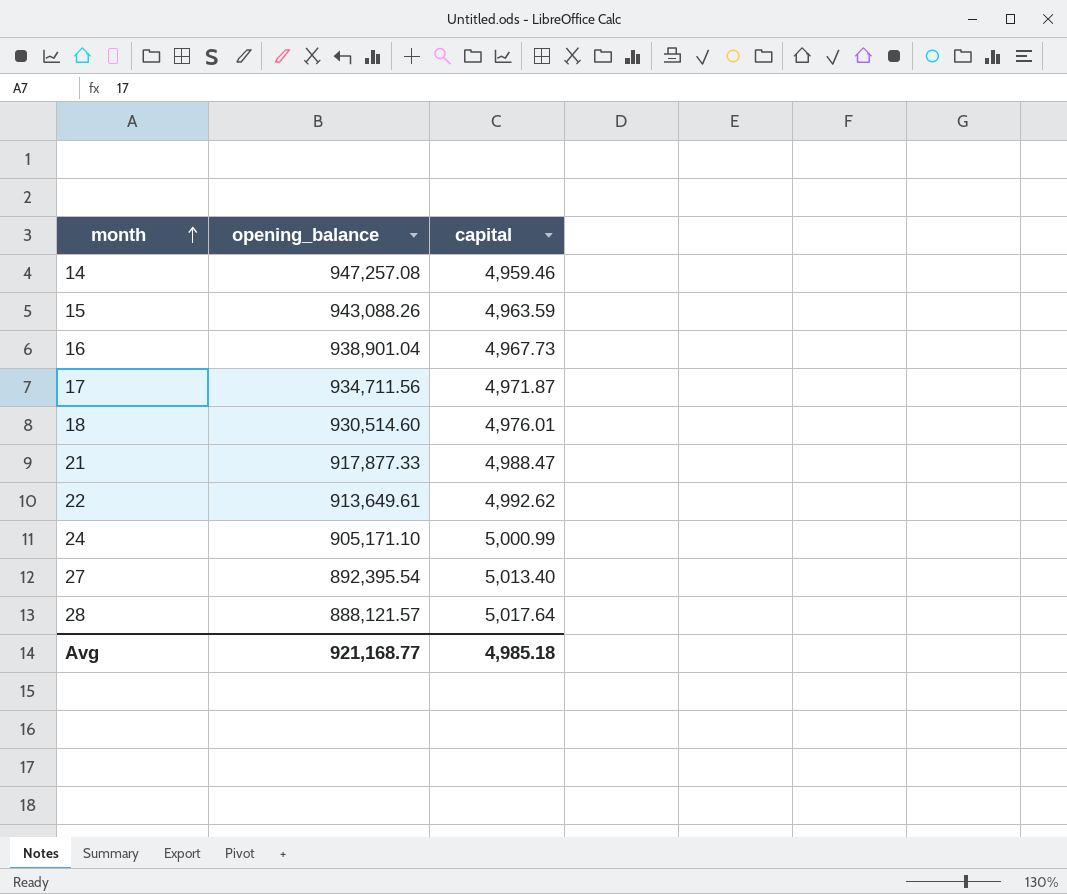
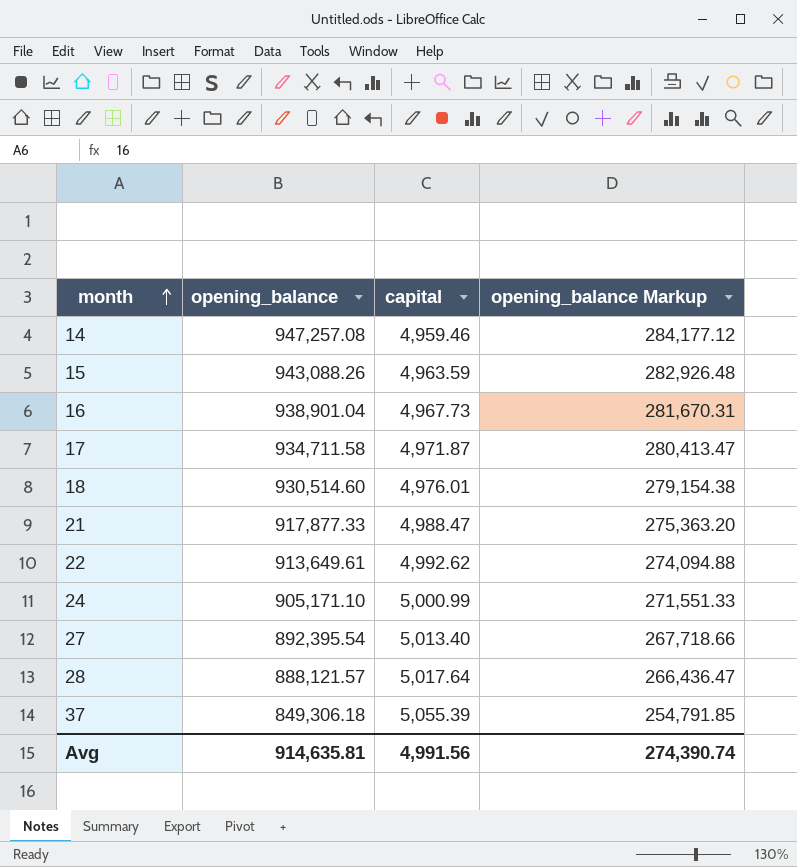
column opening_balance Markup | formula: none -> [opening_balance] * 0.3
17 | opening_balance: 934,711.56 -> 934,711.58
row 37: none -> 849,306.18 | 5,055.39 | 254,791.85
Avg | opening_balance: 921,168.77 -> 914,635.81
Avg | capital: 4,985.18 -> 4,991.56

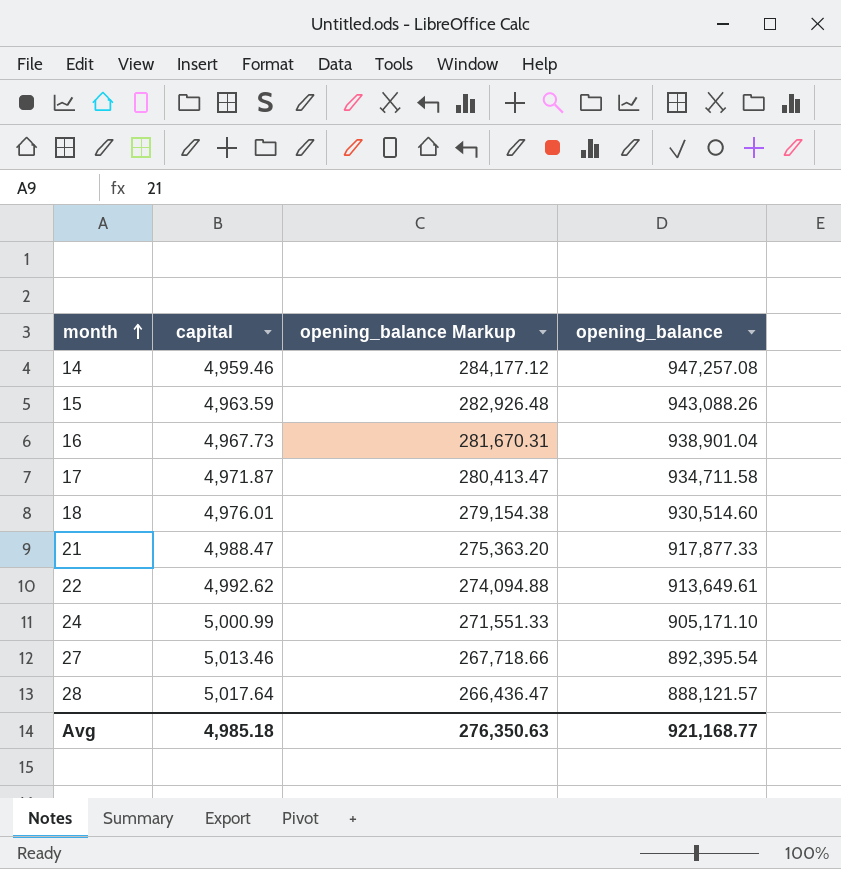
column opening_balance | position: 2 -> 4
row 37: 849,306.18 | 5,055.39 | 254,791.85 -> none
27 | capital: 5,013.40 -> 5,013.46
Avg | capital: 4,991.56 -> 4,985.18
Avg | opening_balance Markup: 274,390.74 -> 276,350.63
Avg | opening_balance: 914,635.81 -> 921,168.77

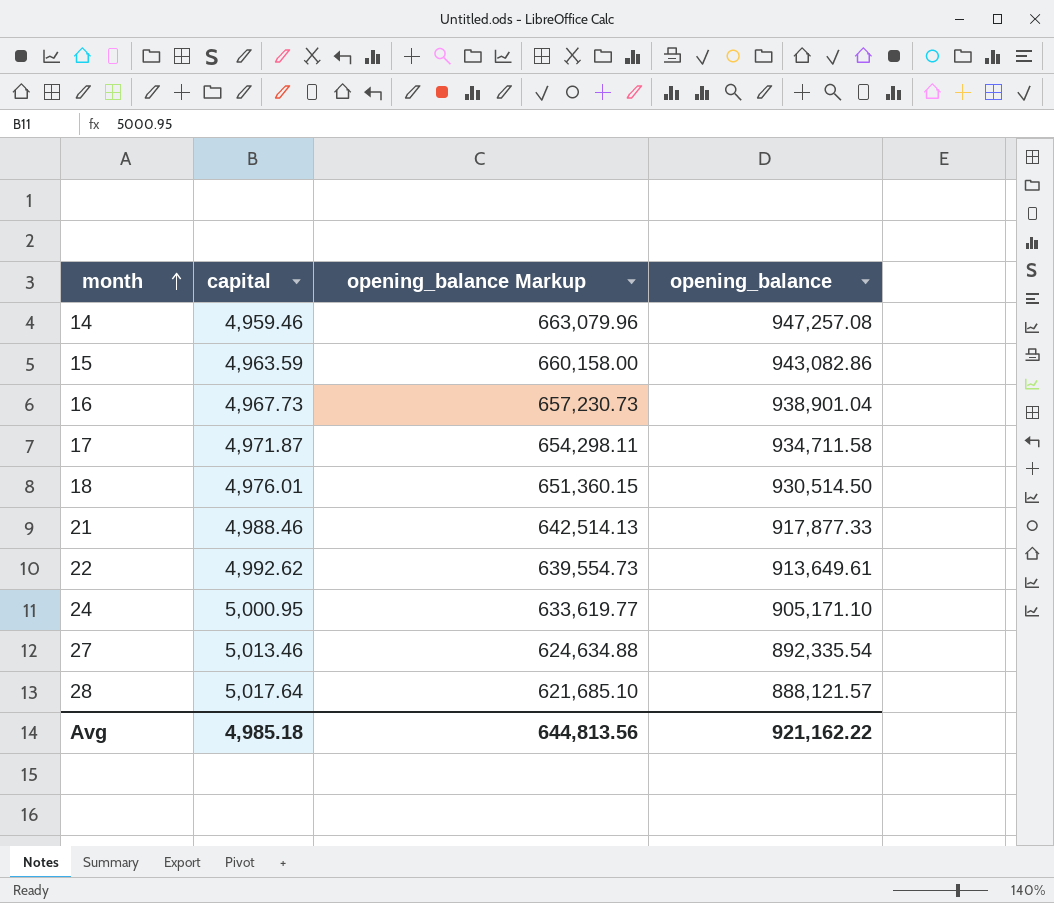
column opening_balance Markup | formula: [opening_balance] * 0.3 -> [opening_balance] * 0.7
15 | opening_balance: 943,088.26 -> 943,082.86
18 | opening_balance: 930,514.60 -> 930,514.50
21 | capital: 4,988.47 -> 4,988.46
24 | capital: 5,000.99 -> 5,000.95
27 | opening_balance: 892,395.54 -> 892,335.54
Avg | opening_balance Markup: 276,350.63 -> 644,813.56
Avg | opening_balance: 921,168.77 -> 921,162.22

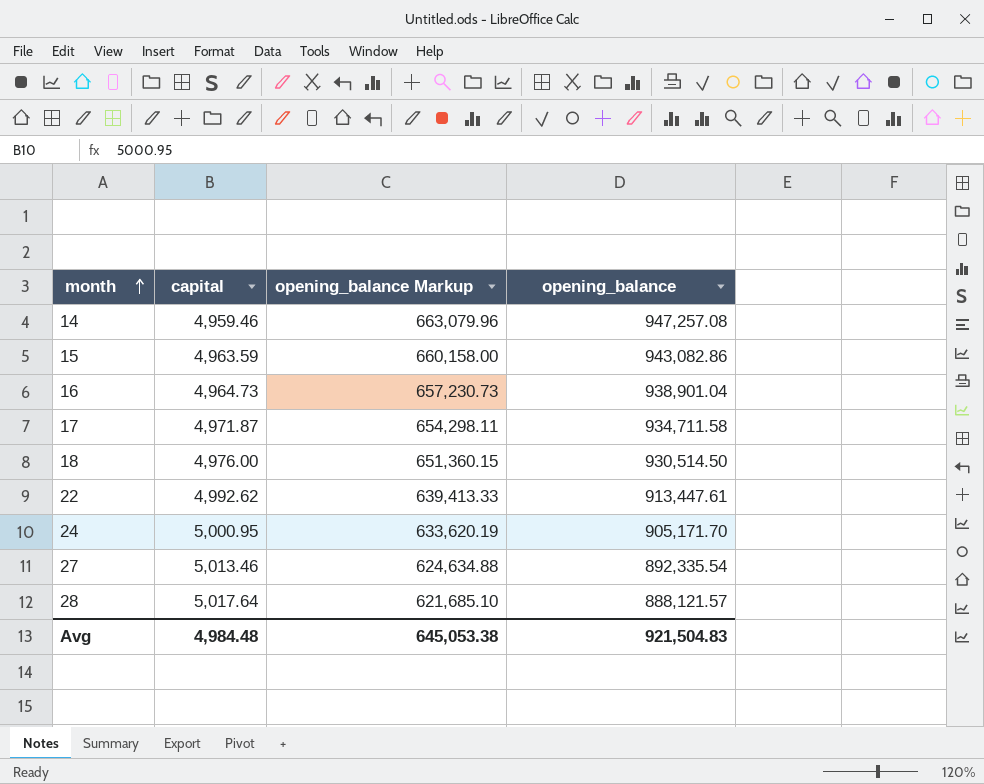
row 21: 4,988.46 | 642,514.13 | 917,877.33 -> none
16 | capital: 4,967.73 -> 4,964.73
18 | capital: 4,976.01 -> 4,976.00
22 | opening_balance Markup: 639,554.73 -> 639,413.33
22 | opening_balance: 913,649.61 -> 913,447.61
24 | opening_balance Markup: 633,619.77 -> 633,620.19
24 | opening_balance: 905,171.10 -> 905,171.70
Avg | capital: 4,985.18 -> 4,984.48
Avg | opening_balance Markup: 644,813.56 -> 645,053.38
Avg | opening_balance: 921,162.22 -> 921,504.83

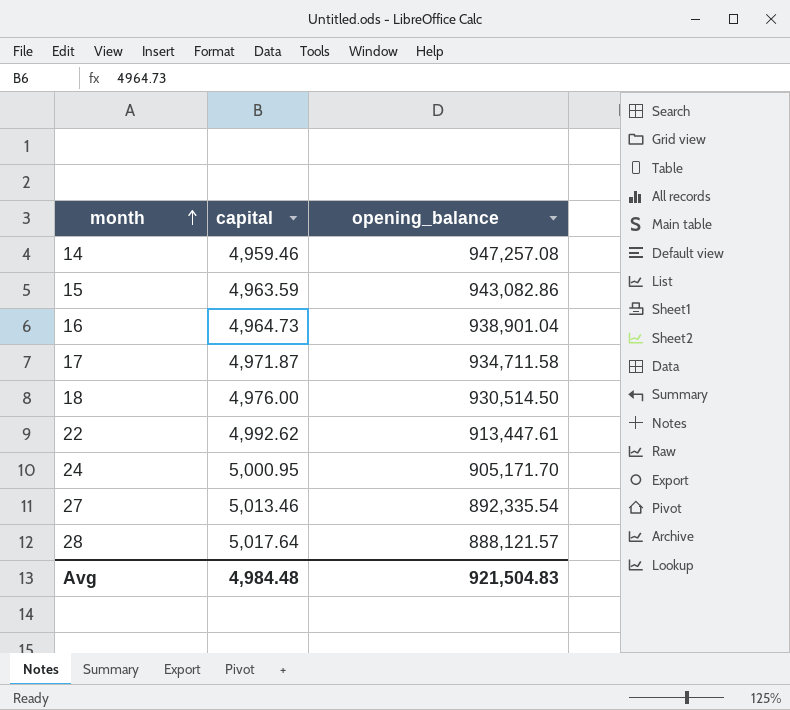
column opening_balance Markup | formula: [opening_balance] * 0.7 -> none

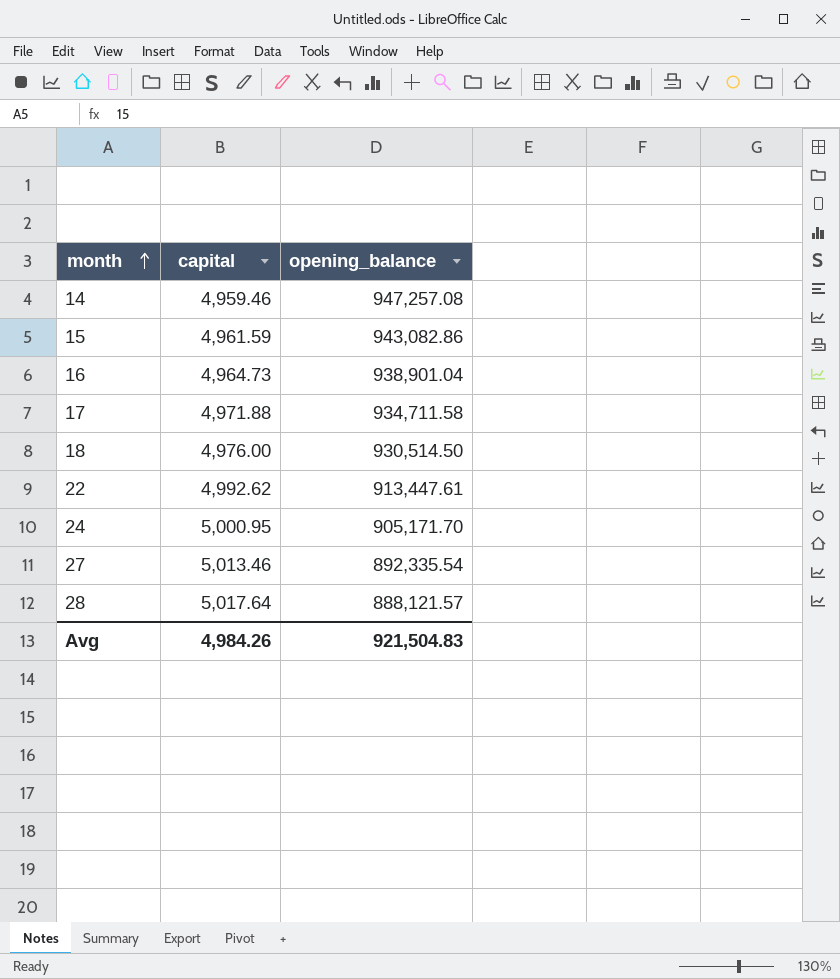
15 | capital: 4,963.59 -> 4,961.59
17 | capital: 4,971.87 -> 4,971.88
Avg | capital: 4,984.48 -> 4,984.26

